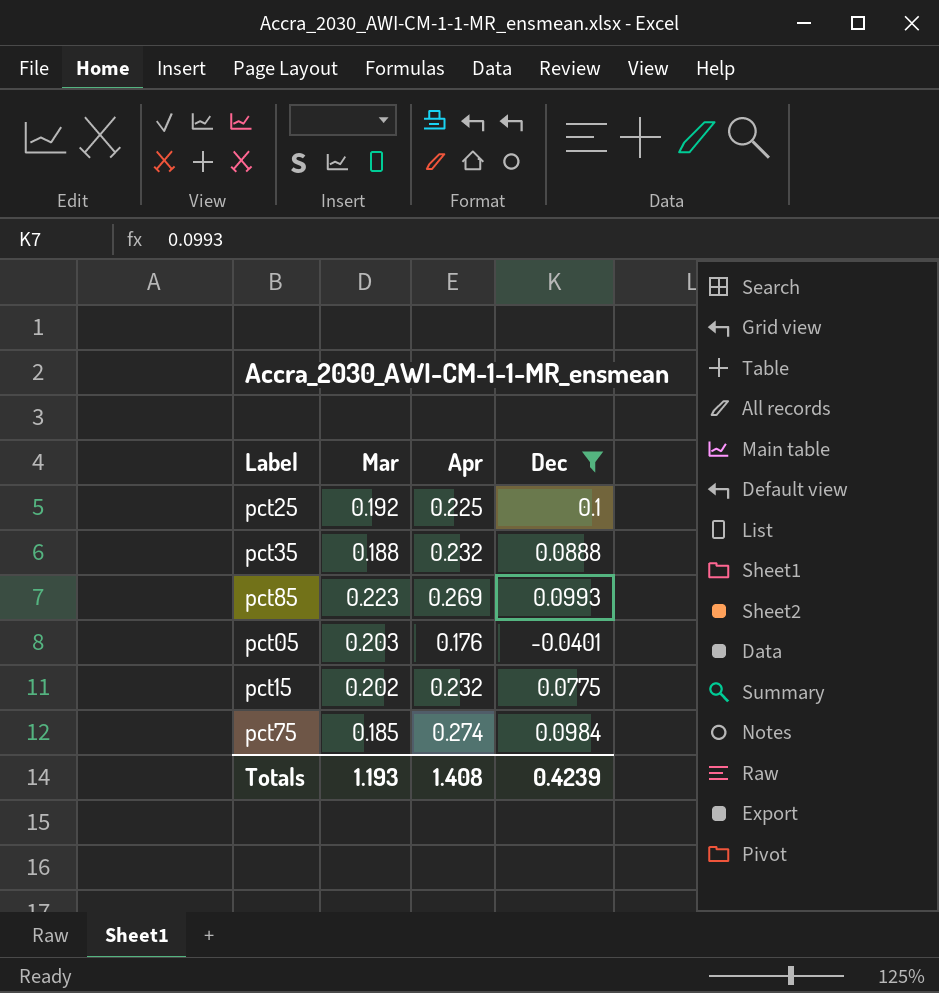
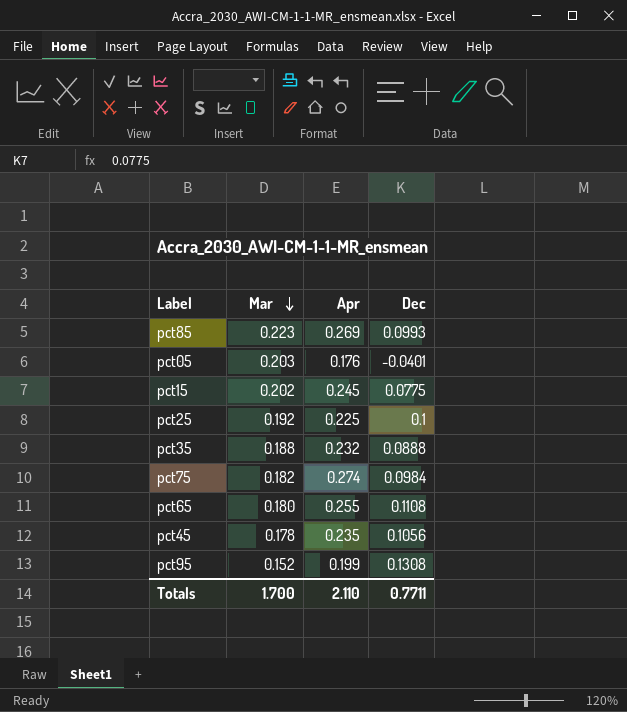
filter: Dec <= 0.1 -> none
row order: none -> Mar descending
pct15 | Apr: 0.232 -> 0.245
pct75 | Mar: 0.185 -> 0.182
Totals | Mar: 1.193 -> 1.700
Totals | Apr: 1.408 -> 2.110
Totals | Dec: 0.4239 -> 0.7711

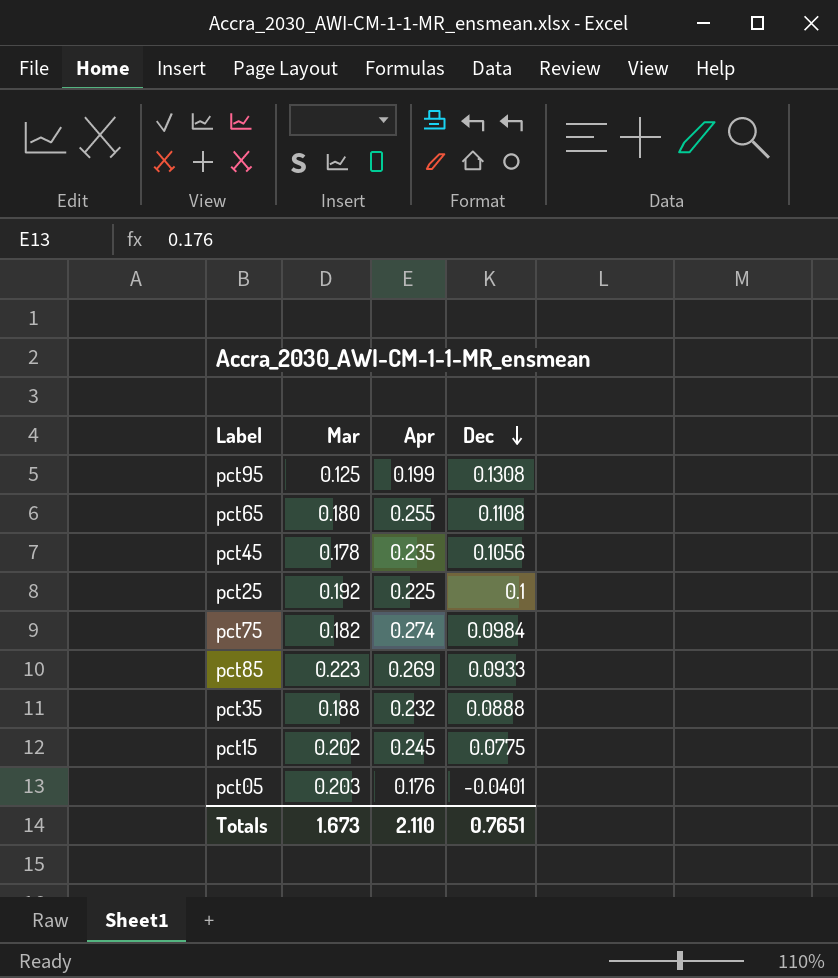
row order: Mar descending -> Dec descending
pct95 | Mar: 0.152 -> 0.125
pct85 | Dec: 0.0993 -> 0.0933
Totals | Mar: 1.700 -> 1.673
Totals | Dec: 0.7711 -> 0.7651

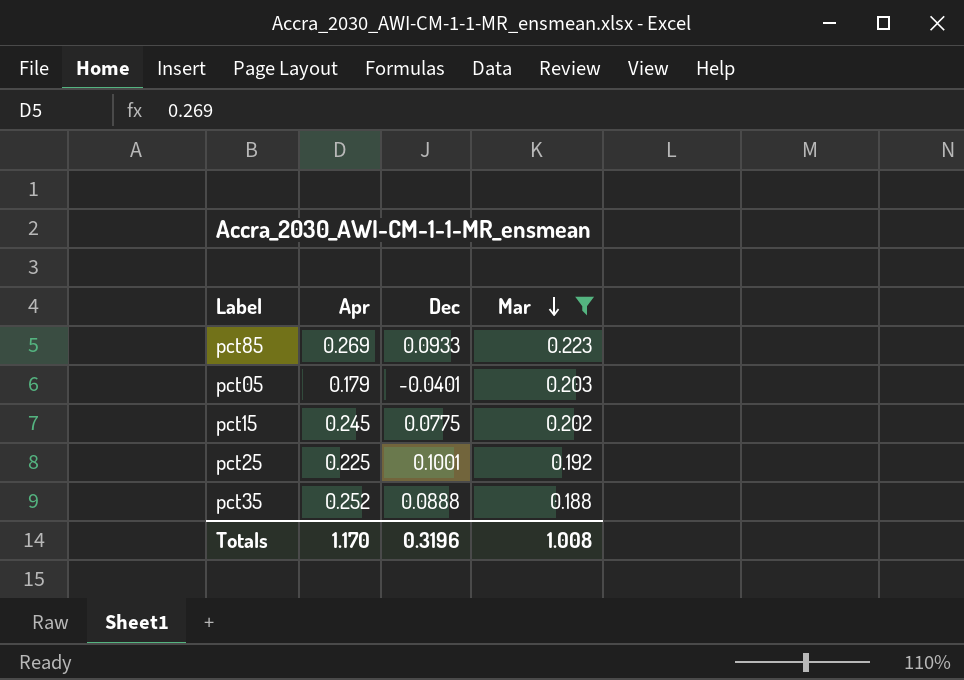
filter: none -> Mar >= 0.188
row order: Dec descending -> Mar descending
column Mar | position: 2 -> 4
pct05 | Apr: 0.176 -> 0.179
pct25 | Dec: 0.1 -> 0.1001
pct35 | Apr: 0.232 -> 0.252
Totals | Apr: 2.110 -> 1.170
Totals | Dec: 0.7651 -> 0.3196
Totals | Mar: 1.673 -> 1.008

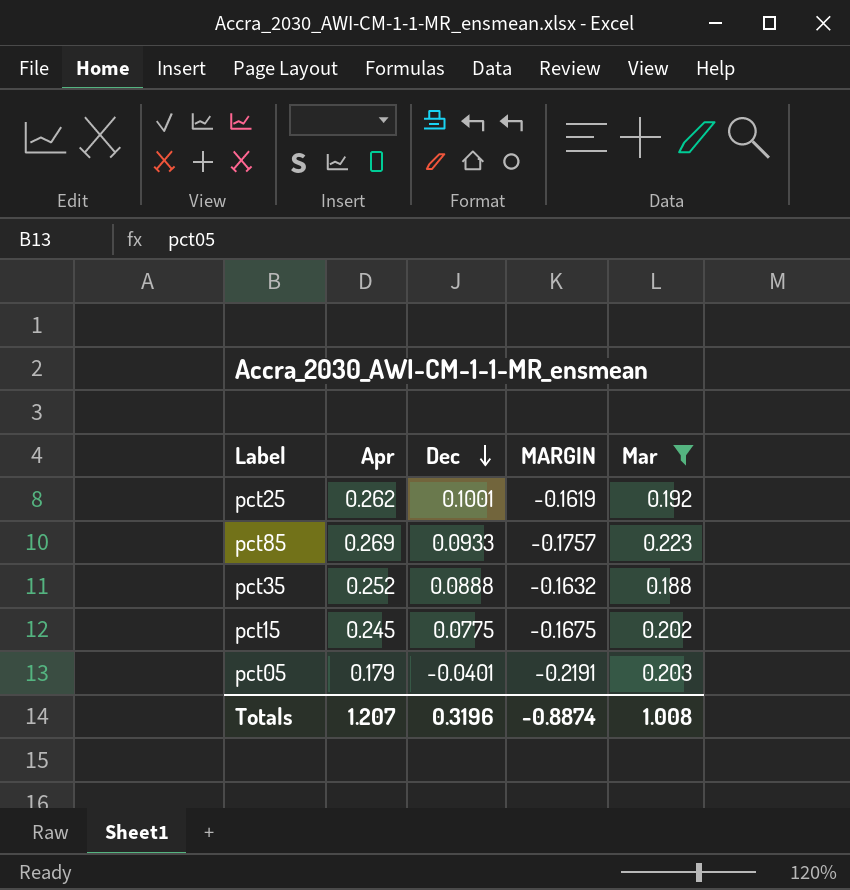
row order: Mar descending -> Dec descending
column MARGIN | formula: none -> [Dec] - [Apr]
pct25 | Apr: 0.225 -> 0.262
Totals | Apr: 1.170 -> 1.207

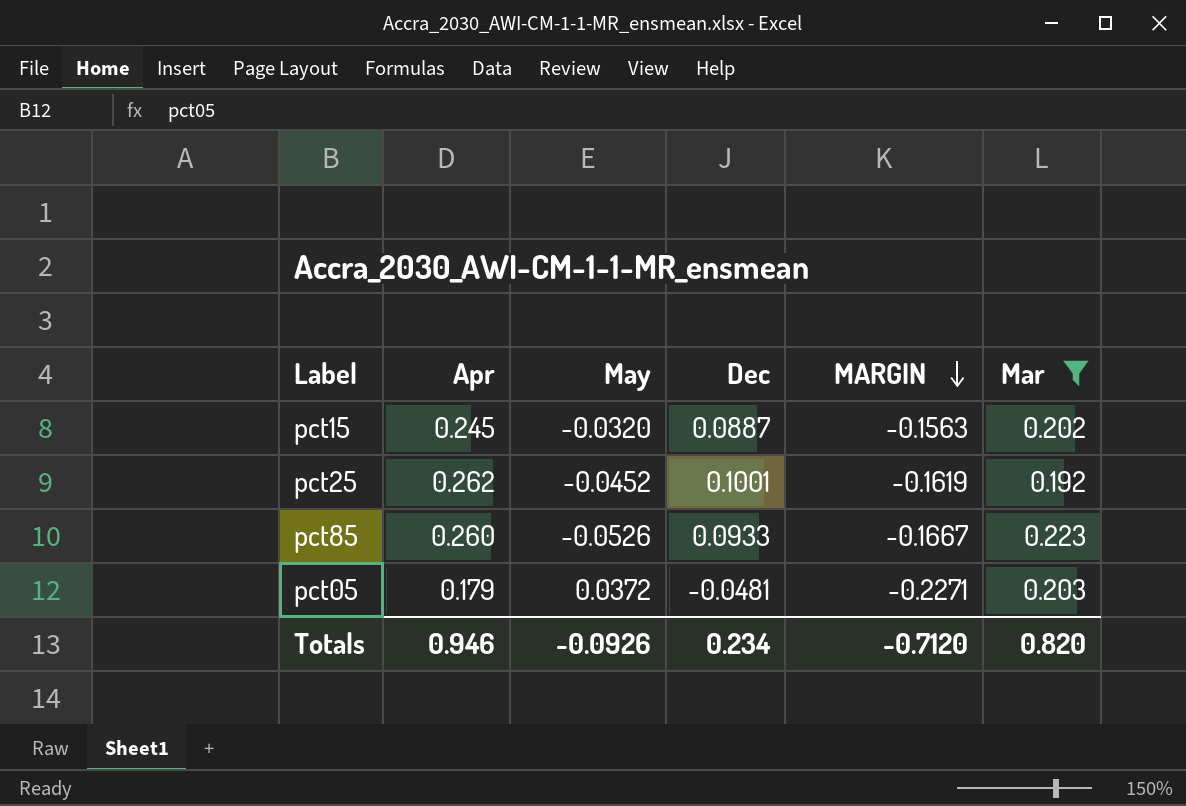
row order: Dec descending -> MARGIN descending
column May | position: none -> 3
row pct35: 0.252 | 0.0888 | -0.1632 | 0.188 -> none
pct15 | Dec: 0.0775 -> 0.0887
pct15 | MARGIN: -0.1675 -> -0.1563
pct85 | Apr: 0.269 -> 0.260
pct85 | MARGIN: -0.1757 -> -0.1667
pct05 | Dec: -0.0401 -> -0.0481
pct05 | MARGIN: -0.2191 -> -0.2271
Totals | Apr: 1.207 -> 0.946
Totals | Dec: 0.3196 -> 0.234
Totals | MARGIN: -0.8874 -> -0.7120
Totals | Mar: 1.008 -> 0.820

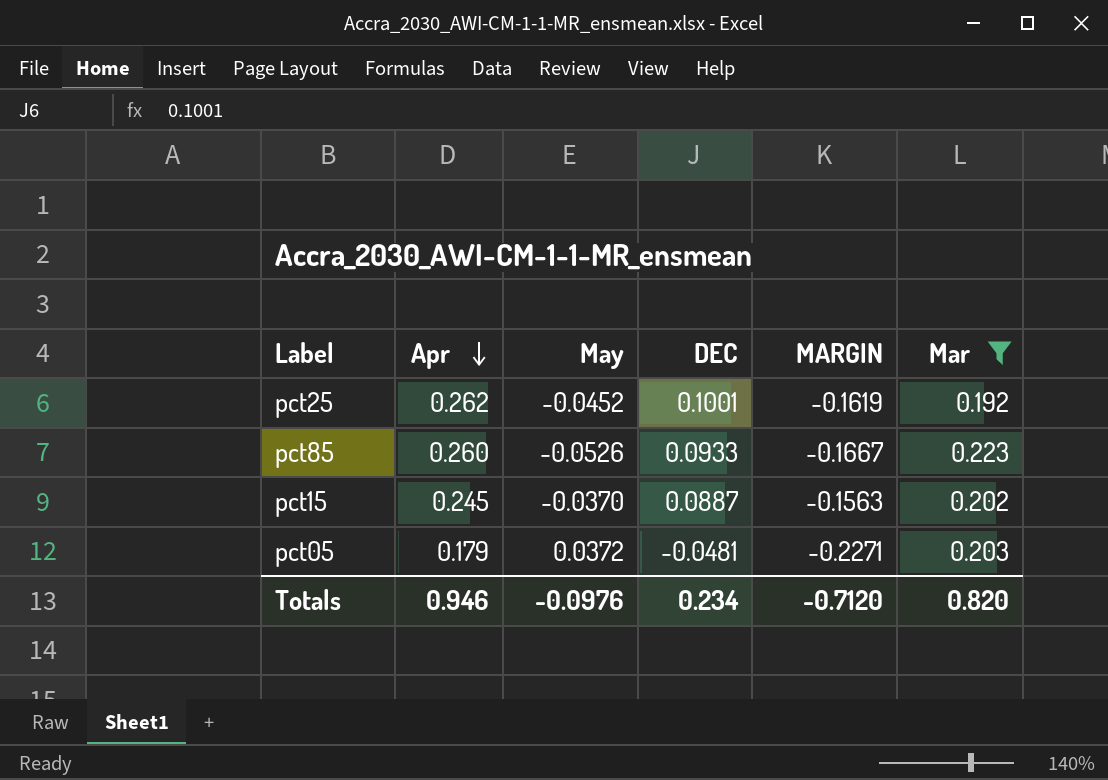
row order: MARGIN descending -> Apr descending
column name: Dec -> DEC
pct15 | May: -0.0320 -> -0.0370
Totals | May: -0.0926 -> -0.0976

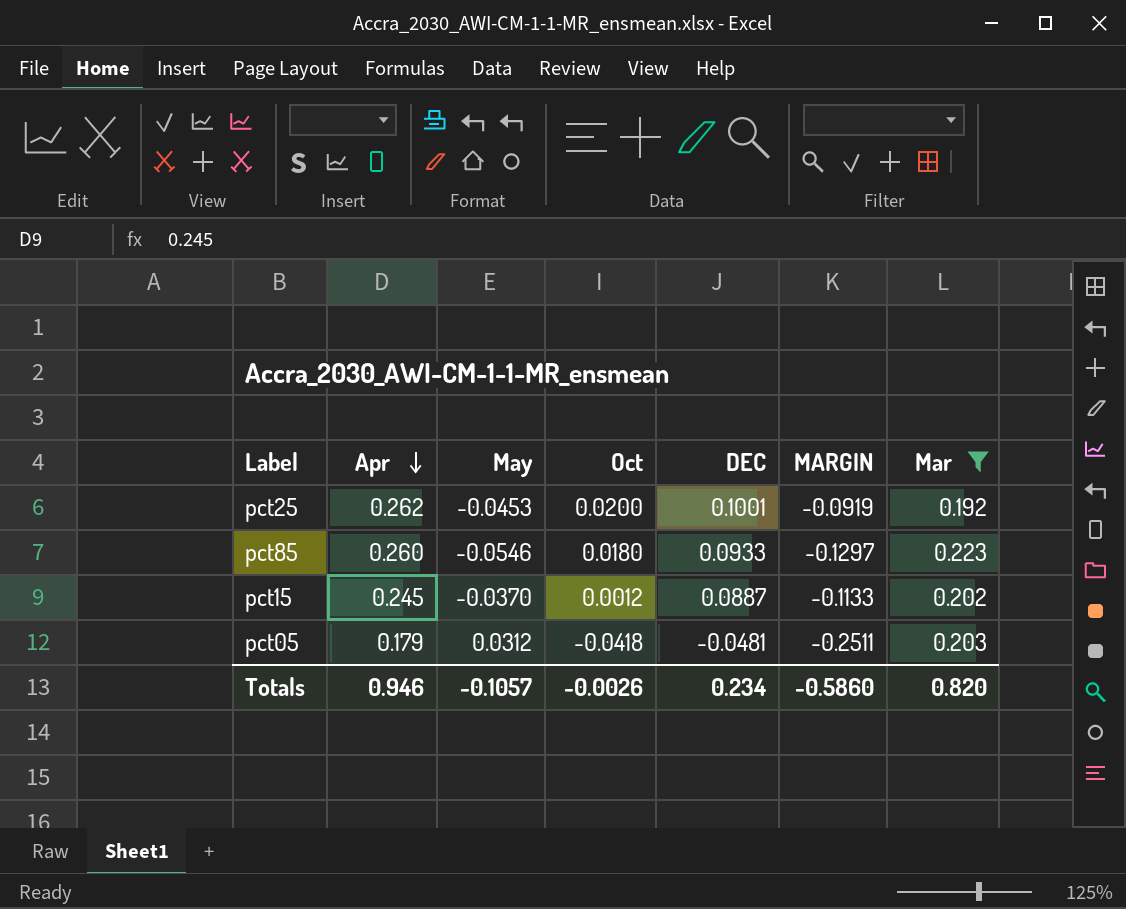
column Oct | position: none -> 4
column MARGIN | formula: [DEC] - [Apr] -> [DEC] - [Mar]
pct25 | May: -0.0452 -> -0.0453
pct85 | May: -0.0526 -> -0.0546
pct05 | May: 0.0372 -> 0.0312
Totals | May: -0.0976 -> -0.1057
Totals | MARGIN: -0.7120 -> -0.5860

